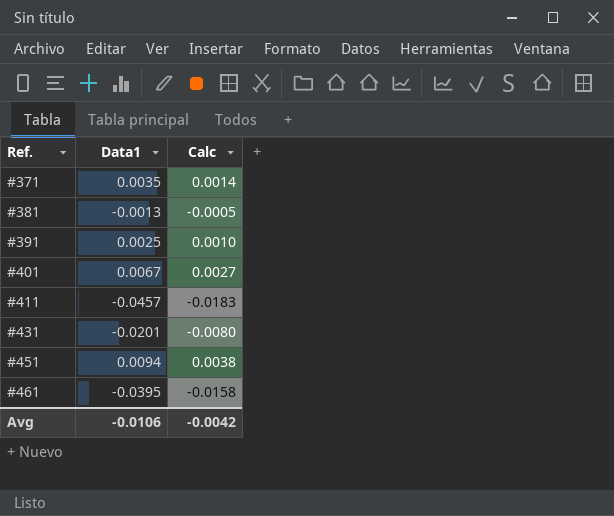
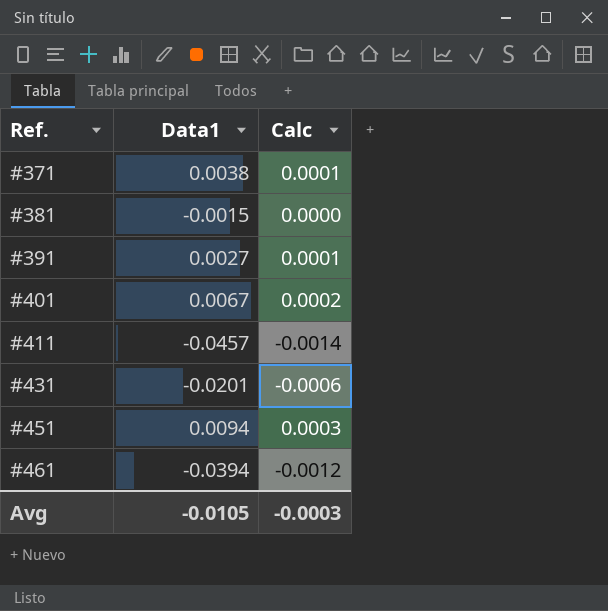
column Calc | formula: [Data1] * 0.4 -> [Data1] * 0.03
#371 | Data1: 0.0035 -> 0.0038
#381 | Data1: -0.0013 -> -0.0015
#391 | Data1: 0.0025 -> 0.0027
#461 | Data1: -0.0395 -> -0.0394
Avg | Data1: -0.0106 -> -0.0105
Avg | Calc: -0.0042 -> -0.0003

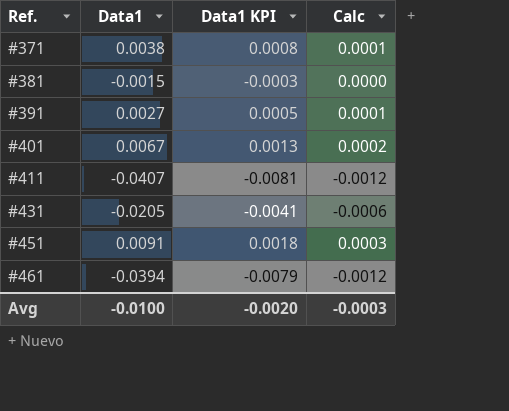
column Data1 KPI | formula: none -> [Data1] * 0.2
#411 | Data1: -0.0457 -> -0.0407
#411 | Calc: -0.0014 -> -0.0012
#431 | Data1: -0.0201 -> -0.0205
#451 | Data1: 0.0094 -> 0.0091
Avg | Data1: -0.0105 -> -0.0100

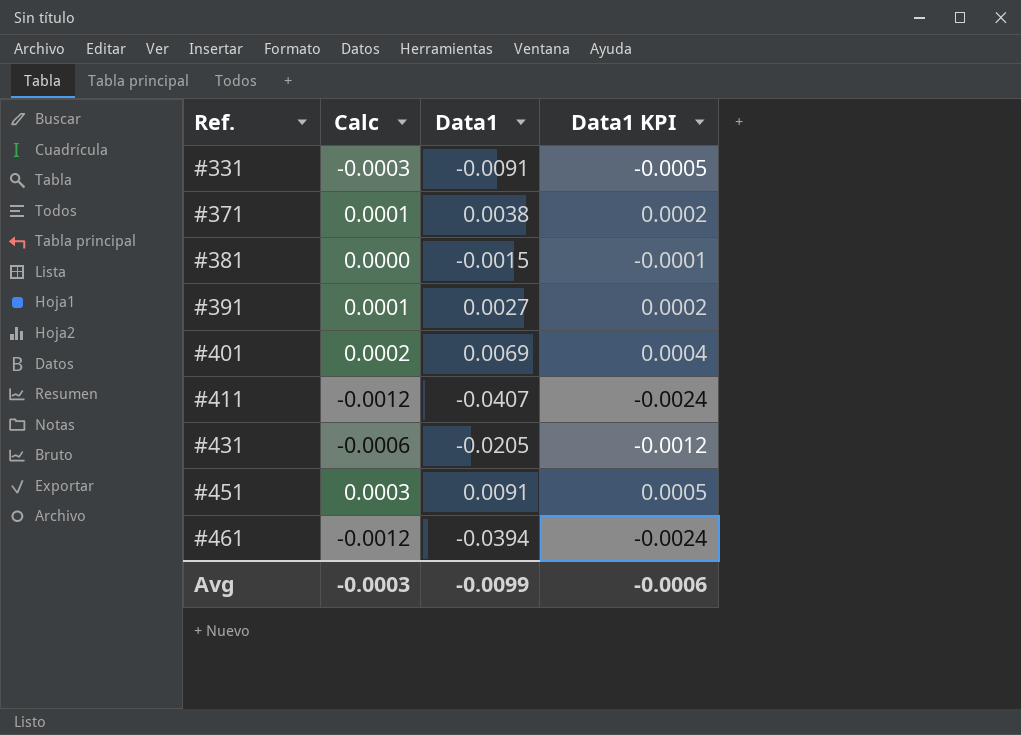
column Calc | position: 4 -> 2
column Data1 KPI | formula: [Data1] * 0.2 -> [Data1] * 0.06
row #331: none -> -0.0003 | -0.0091 | -0.0005
#401 | Data1: 0.0067 -> 0.0069
Avg | Data1: -0.0100 -> -0.0099
Avg | Data1 KPI: -0.0020 -> -0.0006

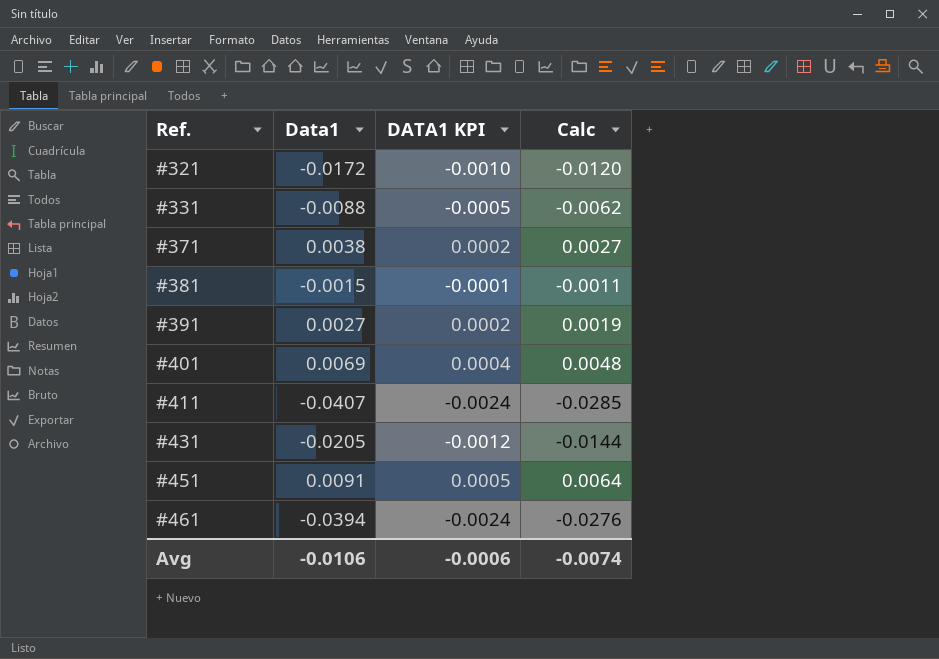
column name: Data1 KPI -> DATA1 KPI
column Calc | formula: [Data1] * 0.03 -> [Data1] * 0.7
column Calc | position: 2 -> 4
row #321: none -> -0.0172 | -0.0010 | -0.0120
#331 | Data1: -0.0091 -> -0.0088
Avg | Data1: -0.0099 -> -0.0106
Avg | Calc: -0.0003 -> -0.0074

